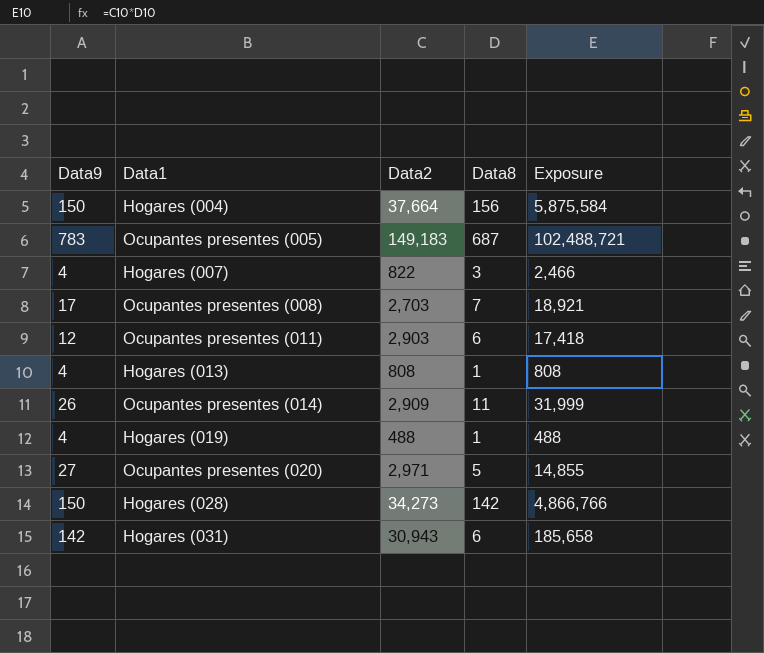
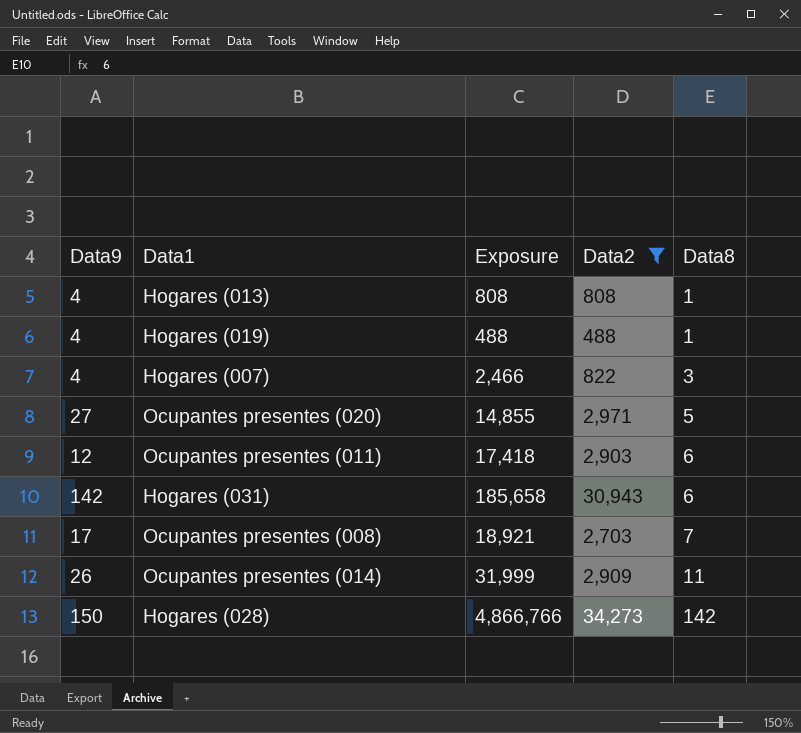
filter: none -> Data2 <= 34,273
row order: none -> Data8 ascending
column Exposure | position: 5 -> 3

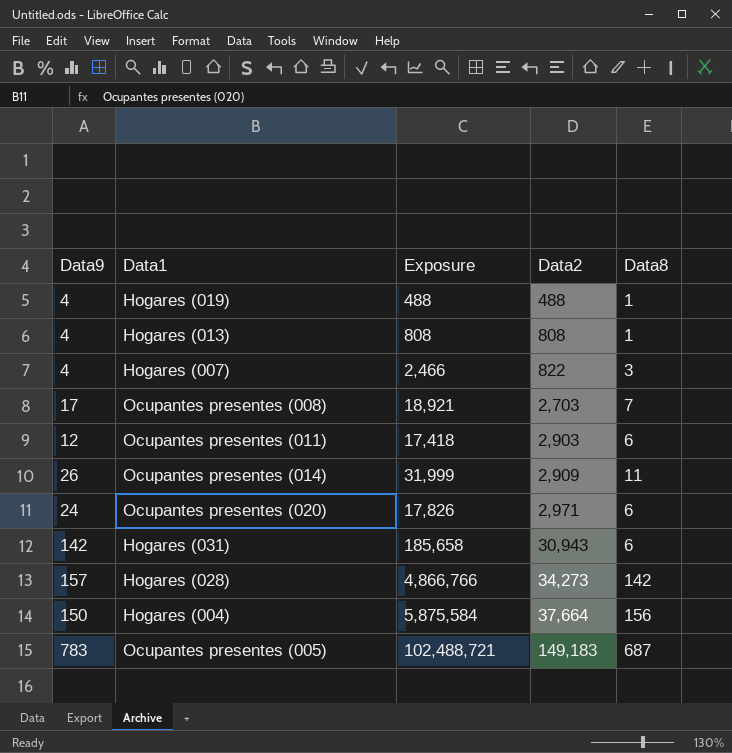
filter: Data2 <= 34,273 -> none
row order: Data8 ascending -> Data2 ascending
Ocupantes presentes (020) | Data9: 27 -> 24
Ocupantes presentes (020) | Exposure: 14,855 -> 17,826
Ocupantes presentes (020) | Data8: 5 -> 6
Hogares (028) | Data9: 150 -> 157

